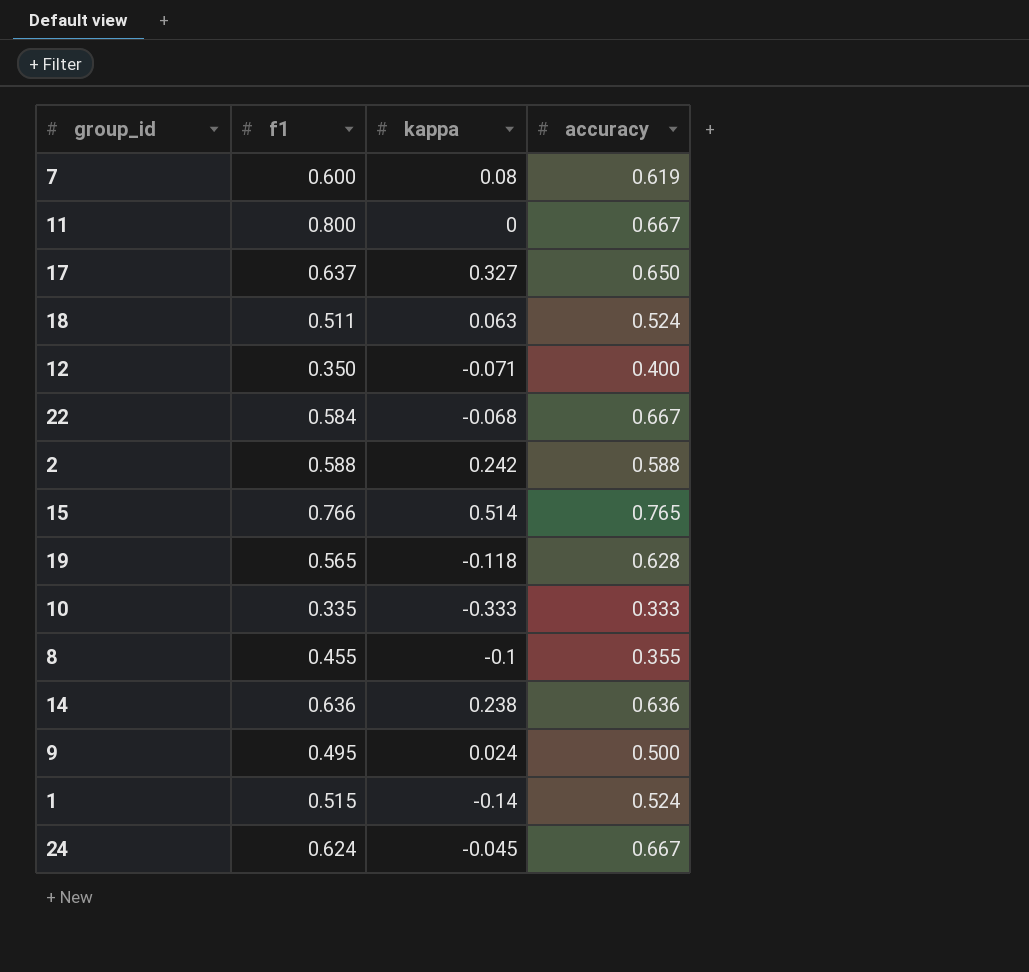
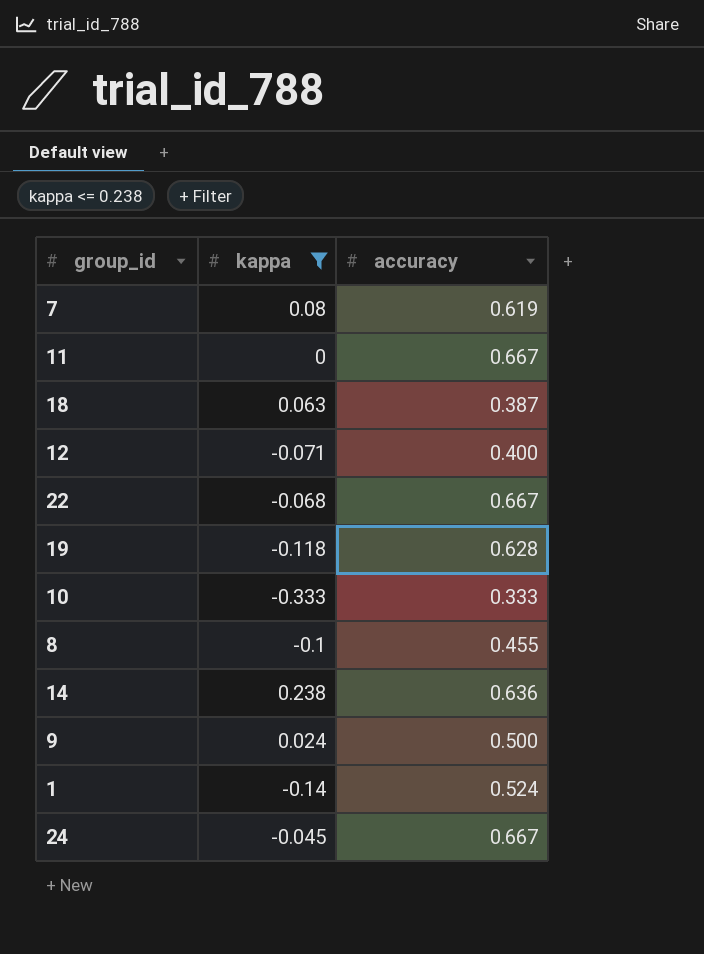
filter: none -> kappa <= 0.238
column f1 | position: 2 -> none
18 | accuracy: 0.524 -> 0.387
8 | accuracy: 0.355 -> 0.455

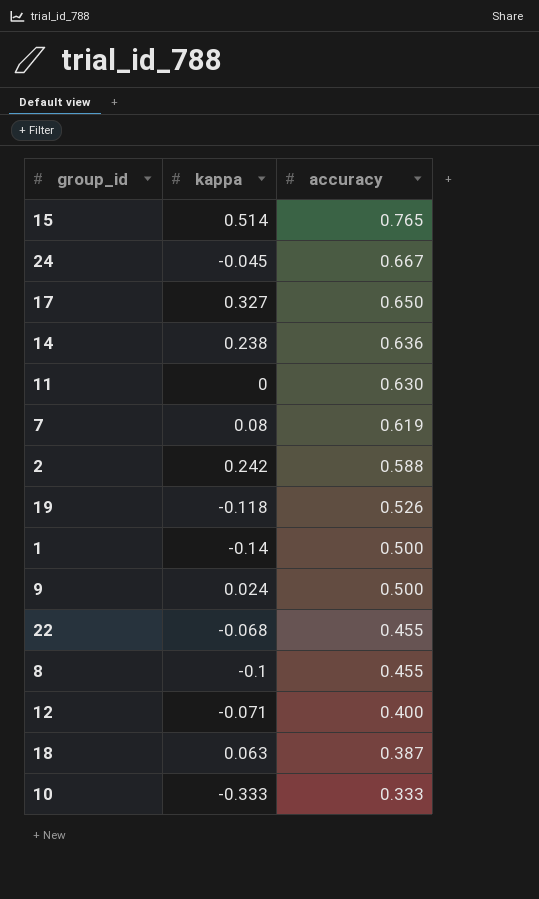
filter: kappa <= 0.238 -> none
row order: none -> accuracy descending
11 | accuracy: 0.667 -> 0.630
19 | accuracy: 0.628 -> 0.526
1 | accuracy: 0.524 -> 0.500
22 | accuracy: 0.667 -> 0.455

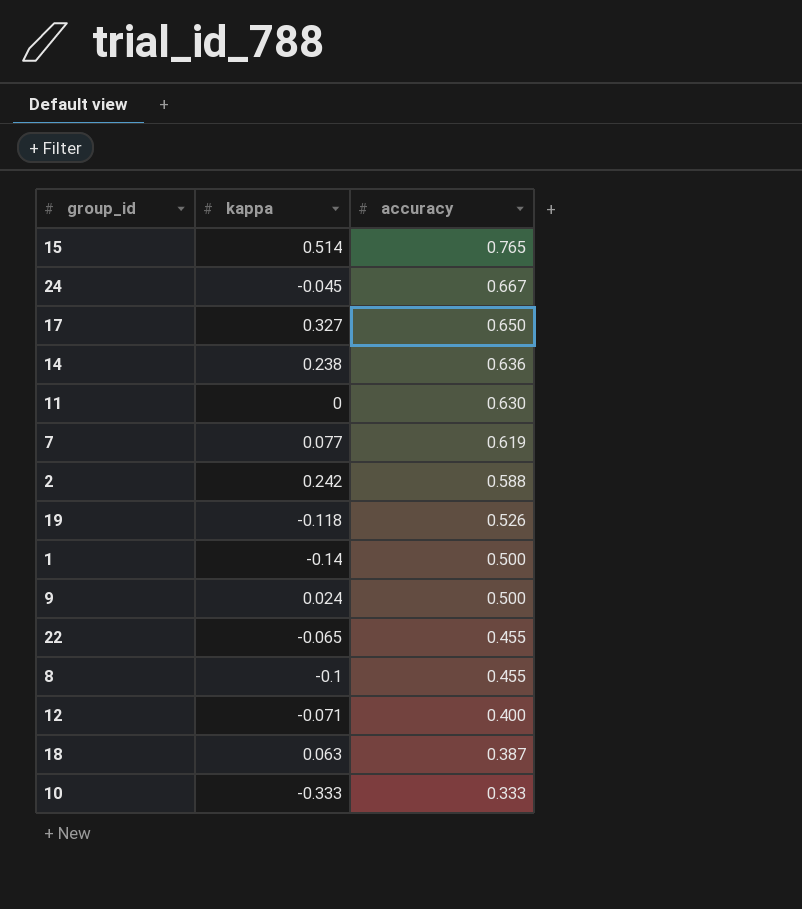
7 | kappa: 0.08 -> 0.077
22 | kappa: -0.068 -> -0.065

